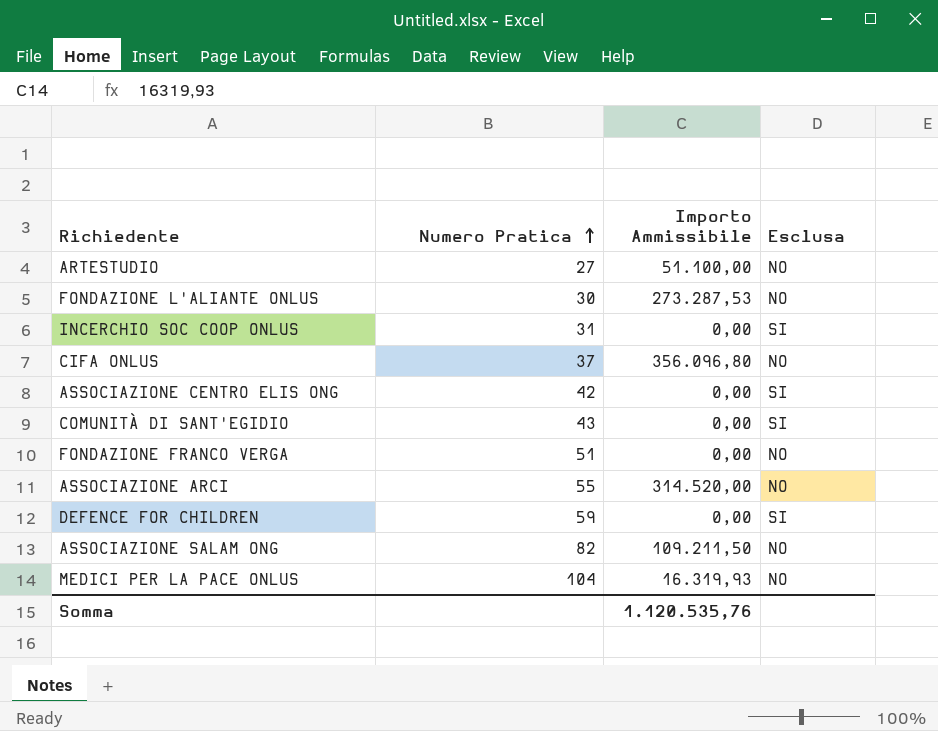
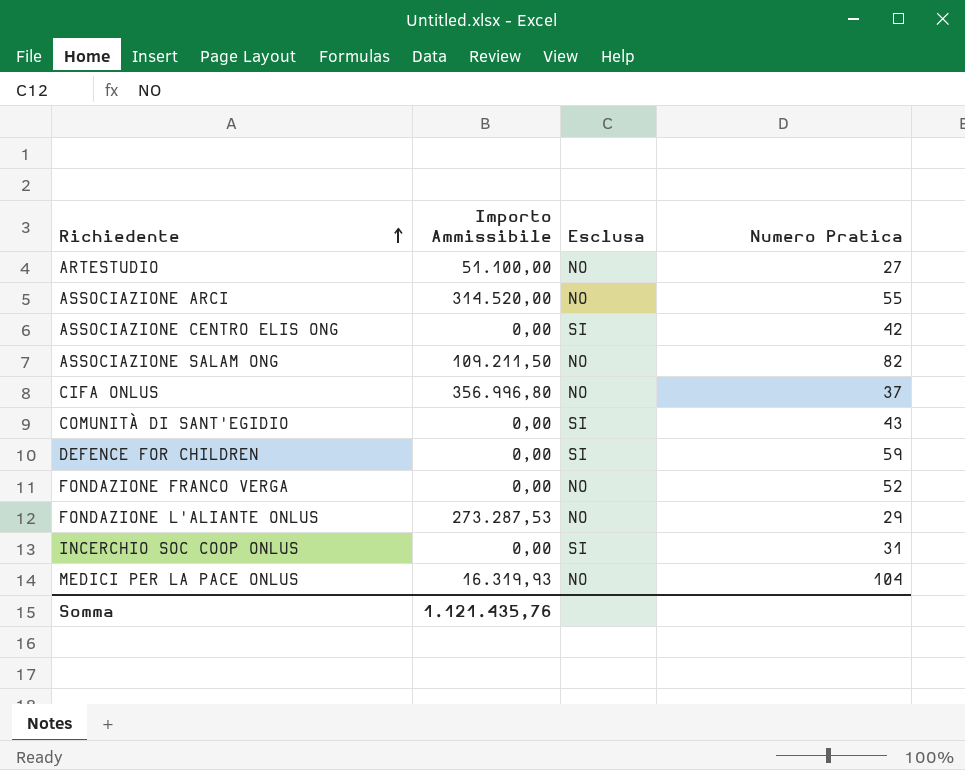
row order: Numero Pratica ascending -> Richiedente ascending
column Numero Pratica | position: 2 -> 4
CIFA ONLUS | Importo Ammissibile: 356.096,80 -> 356.996,80
FONDAZIONE FRANCO VERGA | Numero Pratica: 51 -> 52
FONDAZIONE L'ALIANTE ONLUS | Numero Pratica: 30 -> 29
Somma | Importo Ammissibile: 1.120.535,76 -> 1.121.435,76

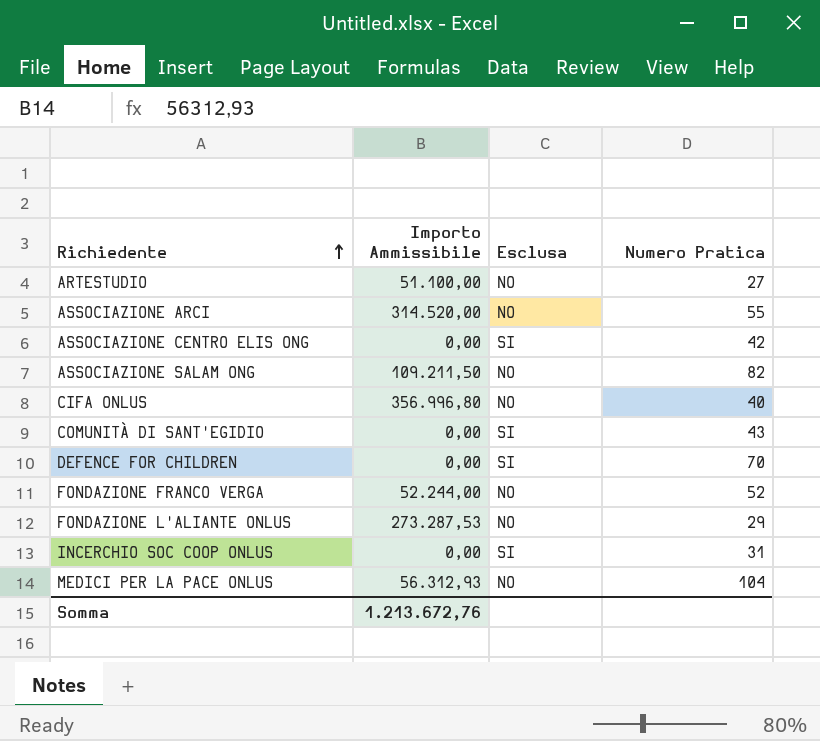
CIFA ONLUS | Numero Pratica: 37 -> 40
DEFENCE FOR CHILDREN | Numero Pratica: 59 -> 70
FONDAZIONE FRANCO VERGA | Importo Ammissibile: 0,00 -> 52.244,00
MEDICI PER LA PACE ONLUS | Importo Ammissibile: 16.319,93 -> 56.312,93
Somma | Importo Ammissibile: 1.121.435,76 -> 1.213.672,76

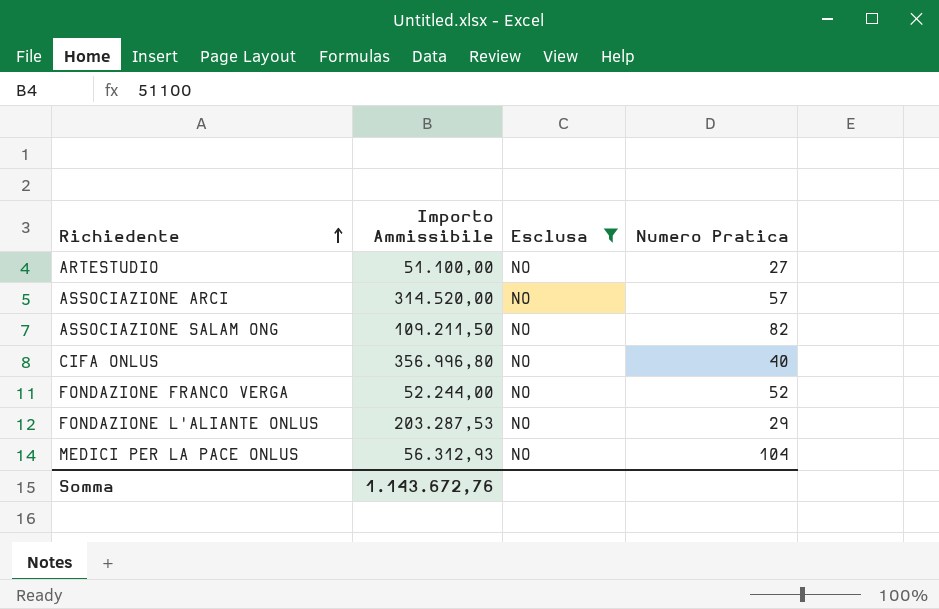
filter: none -> Esclusa = NO
ASSOCIAZIONE ARCI | Numero Pratica: 55 -> 57
FONDAZIONE L'ALIANTE ONLUS | Importo Ammissibile: 273.287,53 -> 203.287,53
Somma | Importo Ammissibile: 1.213.672,76 -> 1.143.672,76

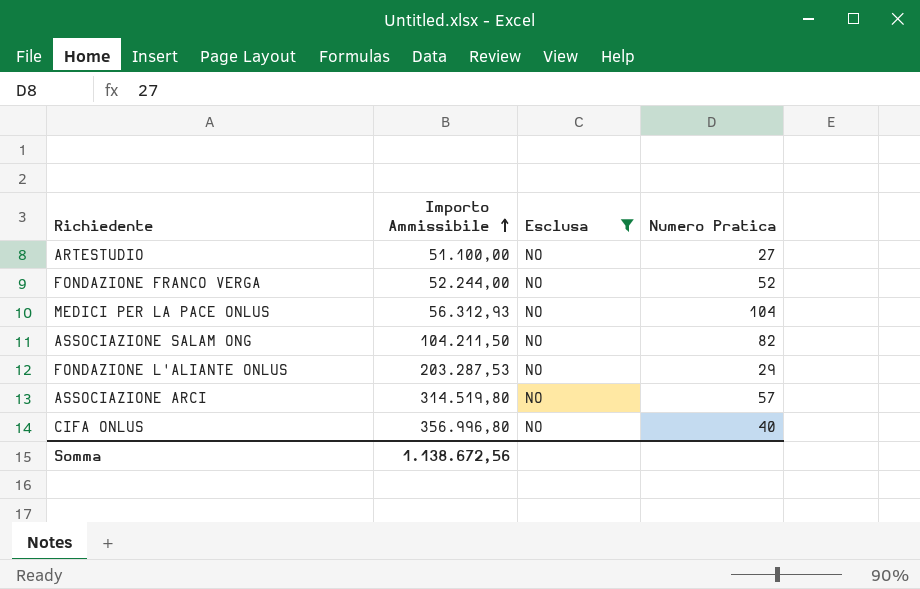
row order: Richiedente ascending -> Importo Ammissibile ascending
ASSOCIAZIONE SALAM ONG | Importo Ammissibile: 109.211,50 -> 104.211,50
ASSOCIAZIONE ARCI | Importo Ammissibile: 314.520,00 -> 314.519,80
Somma | Importo Ammissibile: 1.143.672,76 -> 1.138.672,56

